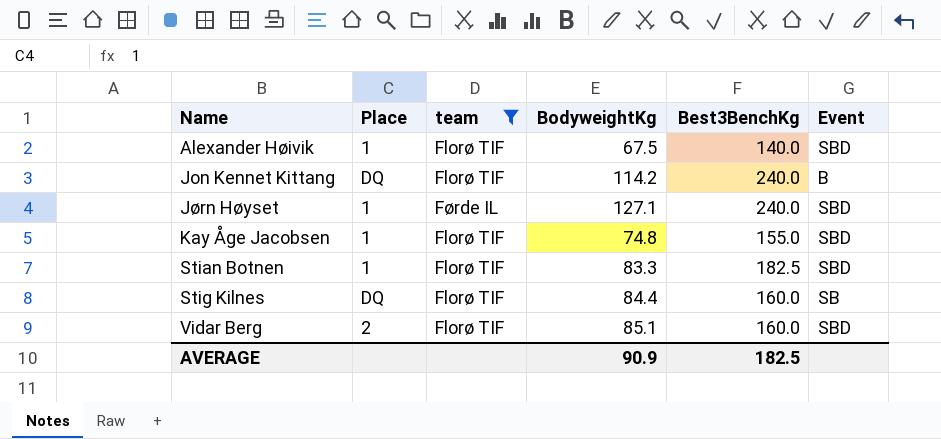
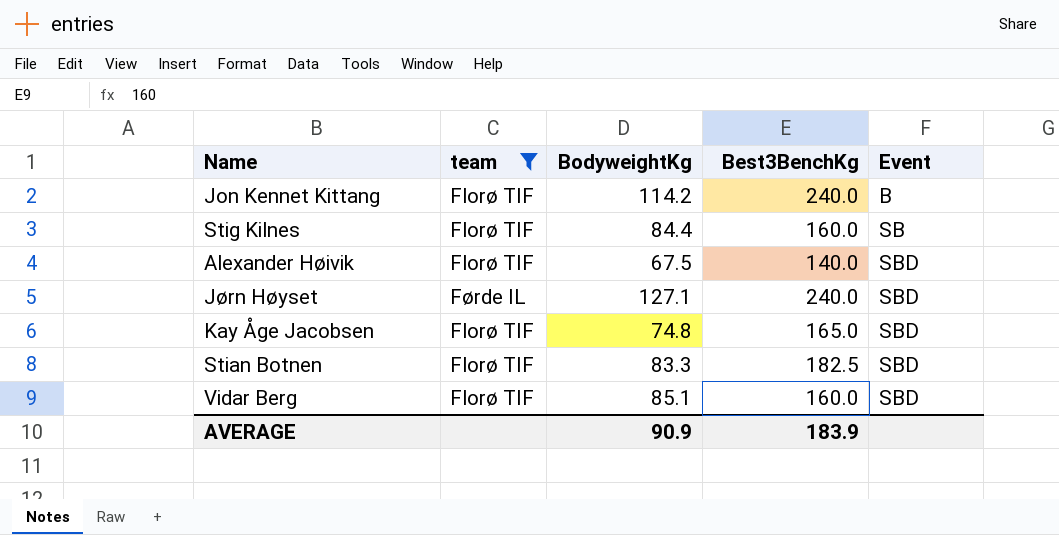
row order: Name ascending -> Event ascending
column Place | position: 2 -> none
Kay Åge Jacobsen | Best3BenchKg: 155.0 -> 165.0
AVERAGE | Best3BenchKg: 182.5 -> 183.9

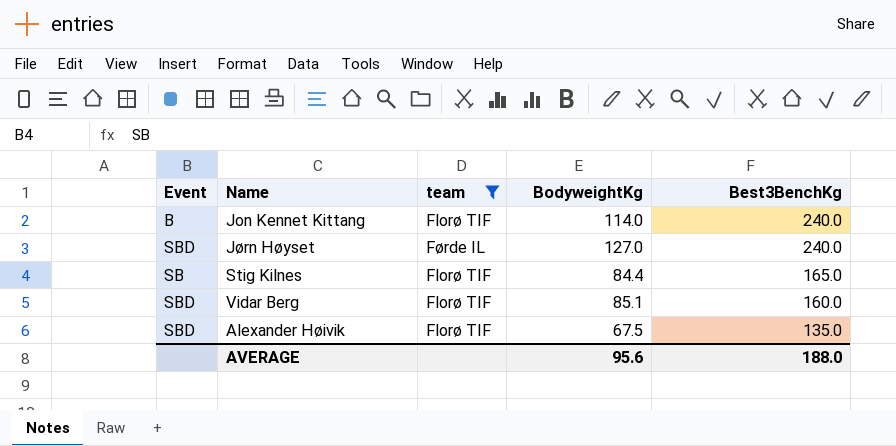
row order: Event ascending -> Best3BenchKg descending
column Event | position: 5 -> 1
row Kay Åge Jacobsen: Florø TIF | 74.8 | 165.0 | SBD -> none
row Stian Botnen: Florø TIF | 83.3 | 182.5 | SBD -> none
Jon Kennet Kittang | BodyweightKg: 114.2 -> 114.0
Jørn Høyset | BodyweightKg: 127.1 -> 127.0
Stig Kilnes | Best3BenchKg: 160.0 -> 165.0
Alexander Høivik | Best3BenchKg: 140.0 -> 135.0
AVERAGE | BodyweightKg: 90.9 -> 95.6
AVERAGE | Best3BenchKg: 183.9 -> 188.0

